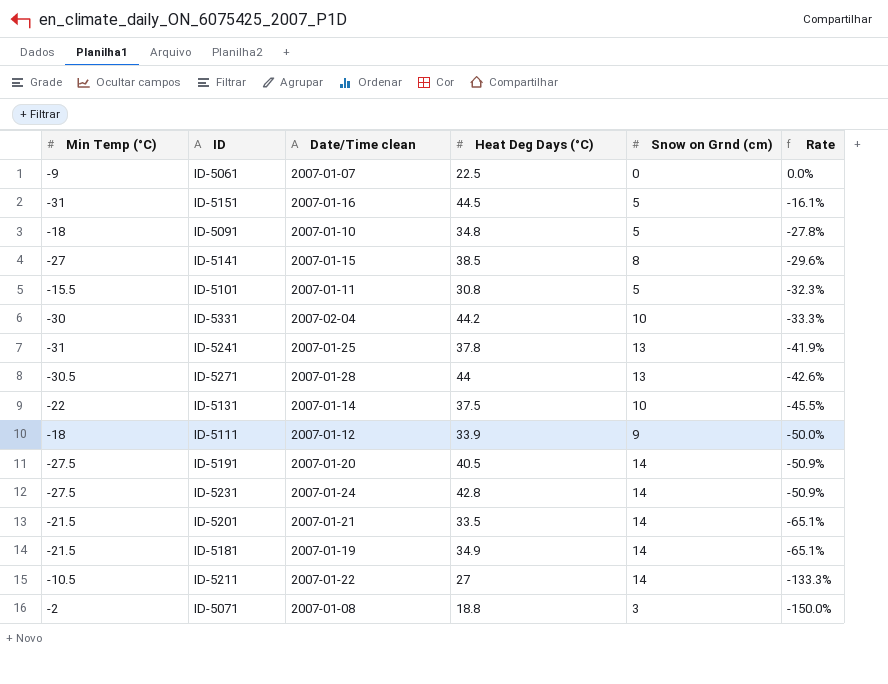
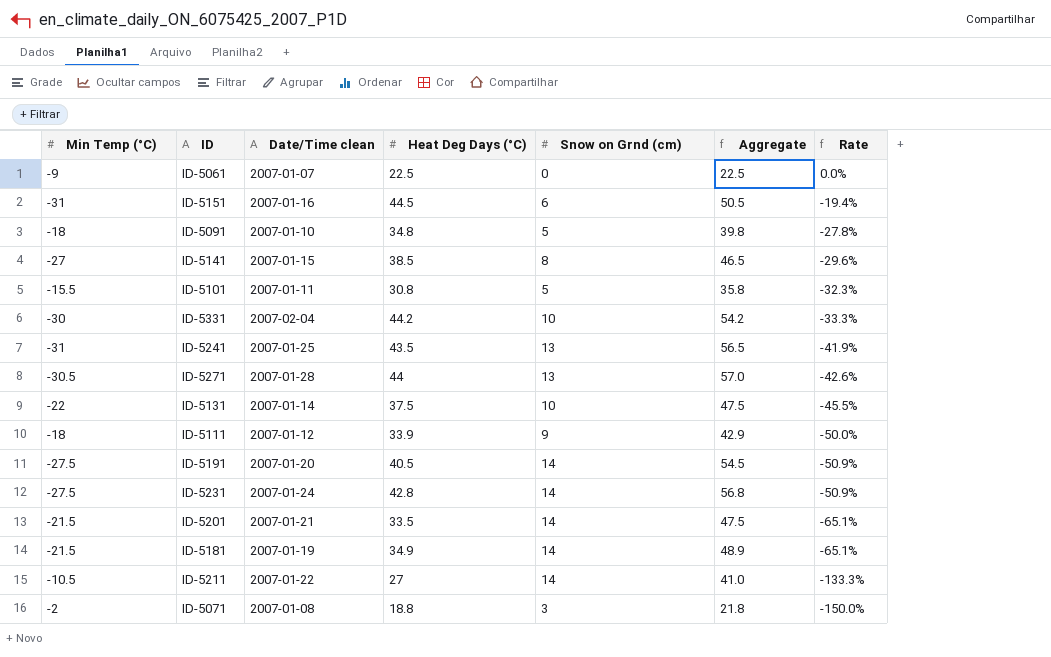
column Aggregate | formula: none -> [Heat Deg Days (°C)] + [Snow on Grnd (cm)]
ID-5151 | Snow on Grnd (cm): 5 -> 6
ID-5151 | Rate: -16.1% -> -19.4%
ID-5241 | Heat Deg Days (°C): 37.8 -> 43.5

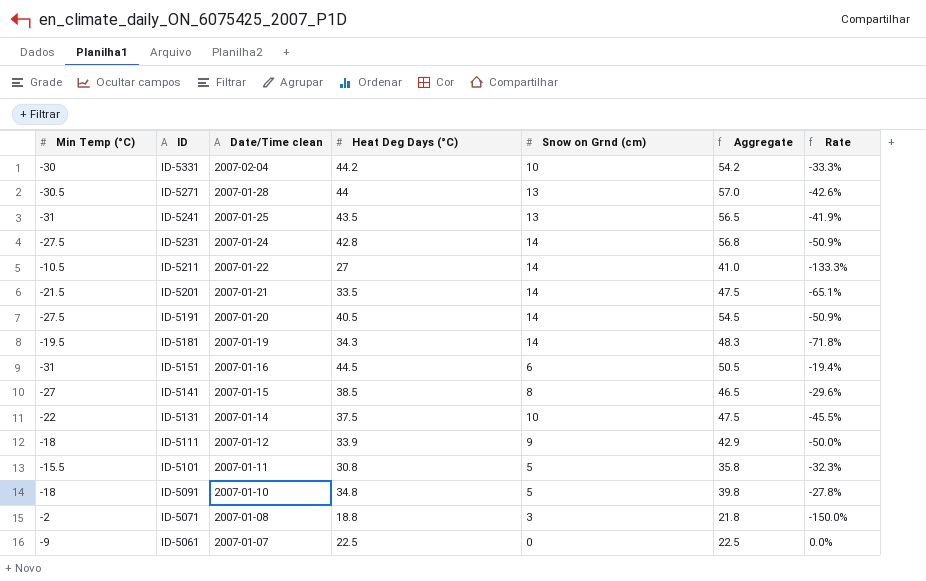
row order: Rate descending -> ID descending
ID-5181 | Min Temp (°C): -21.5 -> -19.5
ID-5181 | Heat Deg Days (°C): 34.9 -> 34.3
ID-5181 | Aggregate: 48.9 -> 48.3
ID-5181 | Rate: -65.1% -> -71.8%

